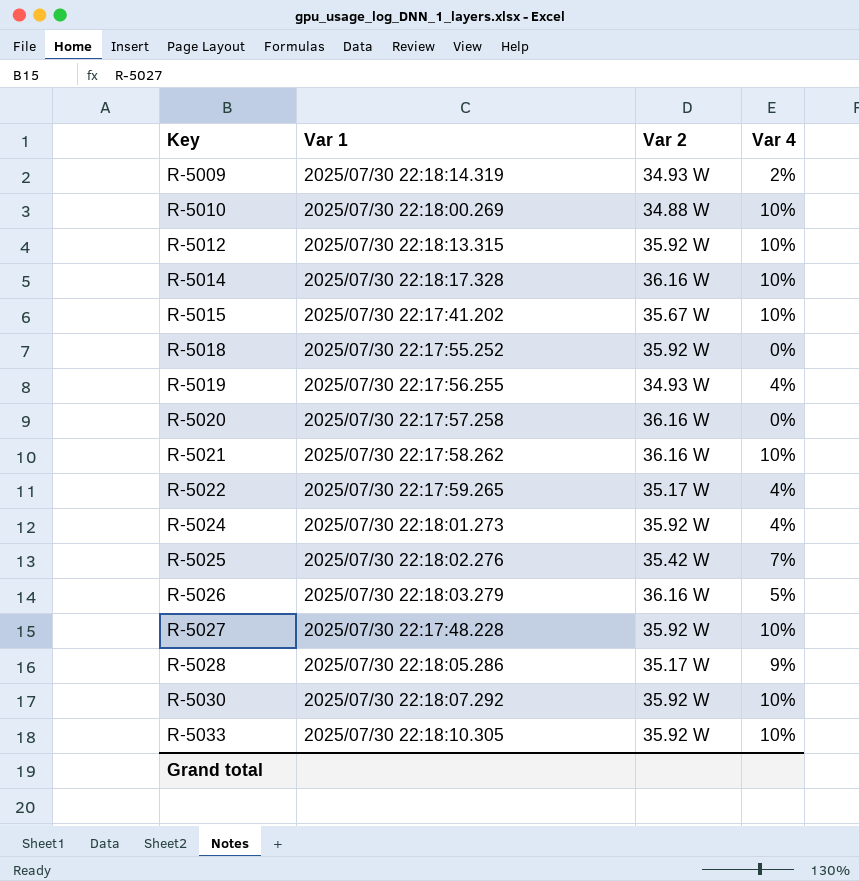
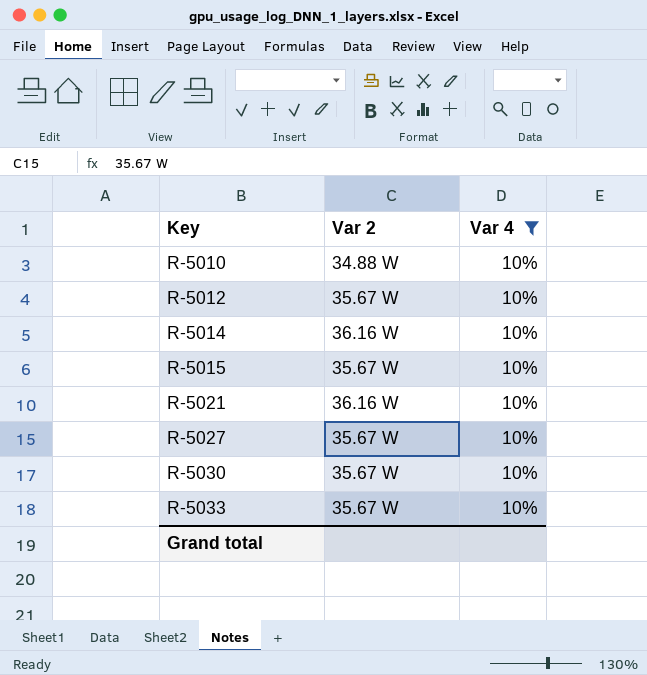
filter: none -> Var 4 = 10%
column Var 1 | position: 2 -> none
R-5012 | Var 2: 35.92 W -> 35.67 W
R-5027 | Var 2: 35.92 W -> 35.67 W
R-5030 | Var 2: 35.92 W -> 35.67 W
R-5033 | Var 2: 35.92 W -> 35.67 W

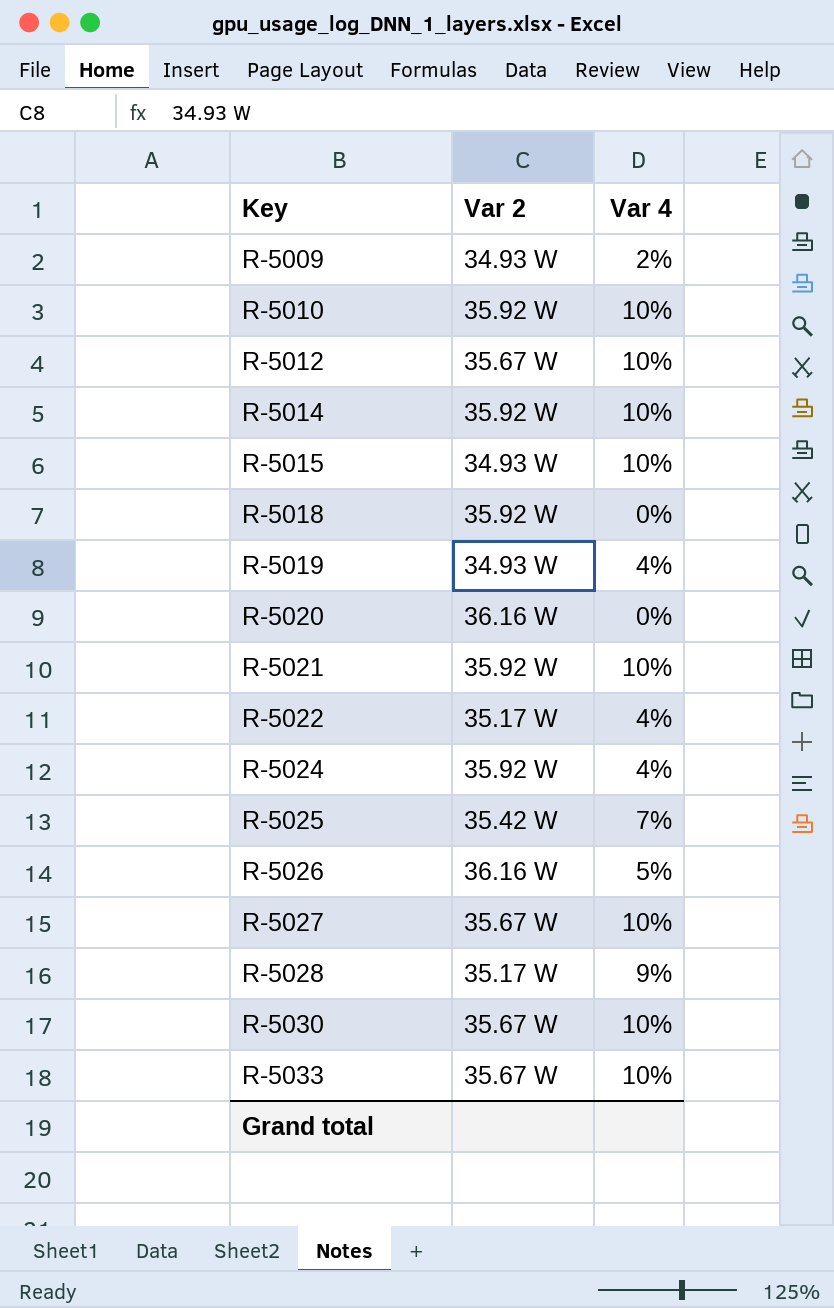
filter: Var 4 = 10% -> none
R-5010 | Var 2: 34.88 W -> 35.92 W
R-5014 | Var 2: 36.16 W -> 35.92 W
R-5015 | Var 2: 35.67 W -> 34.93 W
R-5021 | Var 2: 36.16 W -> 35.92 W

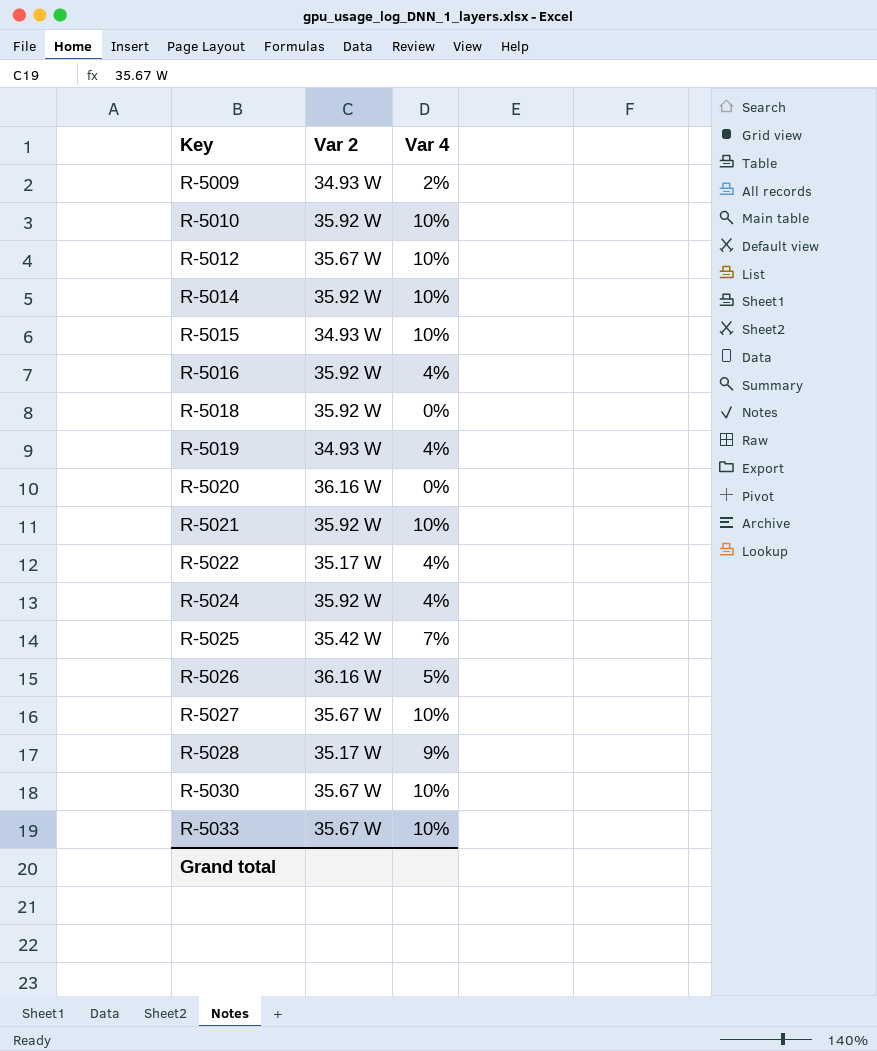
row R-5016: none -> 35.92 W | 4%

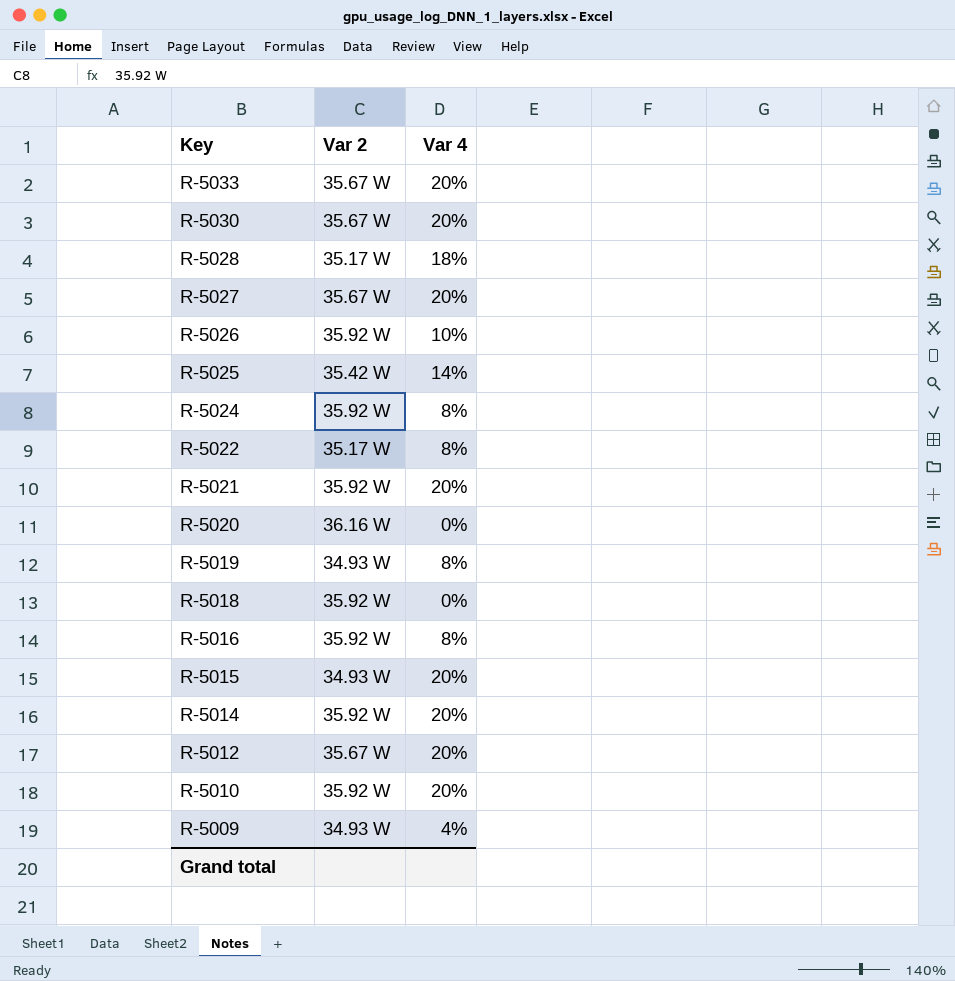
row order: Key ascending -> Key descending
R-5033 | Var 4: 10% -> 20%
R-5030 | Var 4: 10% -> 20%
R-5028 | Var 4: 9% -> 18%
R-5027 | Var 4: 10% -> 20%
R-5026 | Var 2: 36.16 W -> 35.92 W
R-5026 | Var 4: 5% -> 10%
R-5025 | Var 4: 7% -> 14%
R-5024 | Var 4: 4% -> 8%
R-5022 | Var 4: 4% -> 8%
R-5021 | Var 4: 10% -> 20%
R-5019 | Var 4: 4% -> 8%
R-5016 | Var 4: 4% -> 8%
R-5015 | Var 4: 10% -> 20%
R-5014 | Var 4: 10% -> 20%
R-5012 | Var 4: 10% -> 20%
R-5010 | Var 4: 10% -> 20%
R-5009 | Var 4: 2% -> 4%

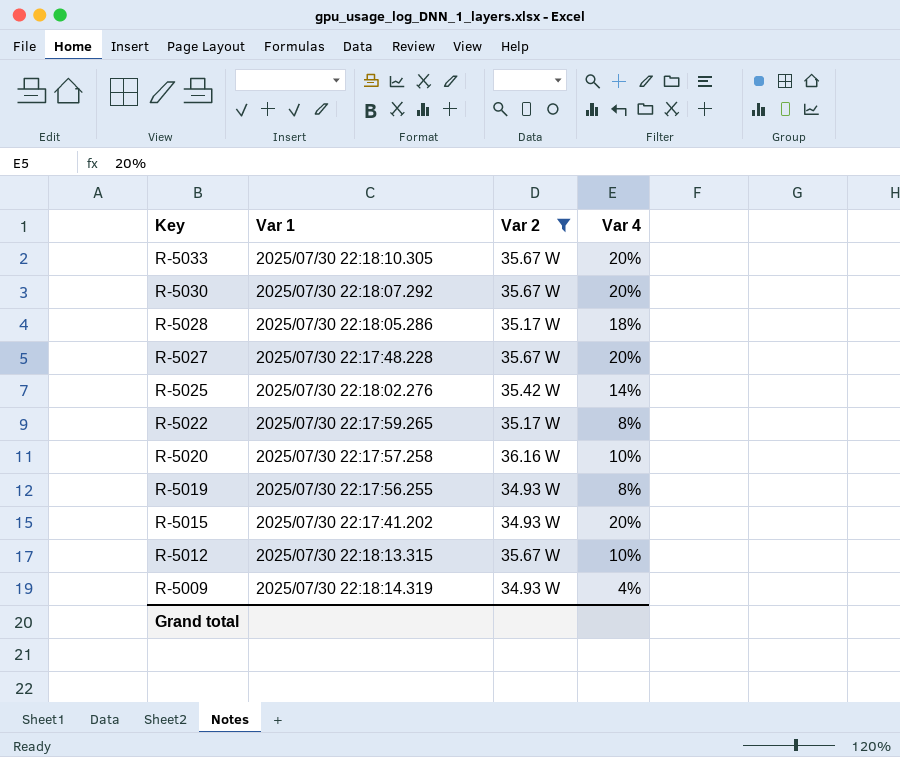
filter: none -> Var 2 != 35.92 W
column Var 1 | position: none -> 2
R-5020 | Var 4: 0% -> 10%
R-5012 | Var 4: 20% -> 10%

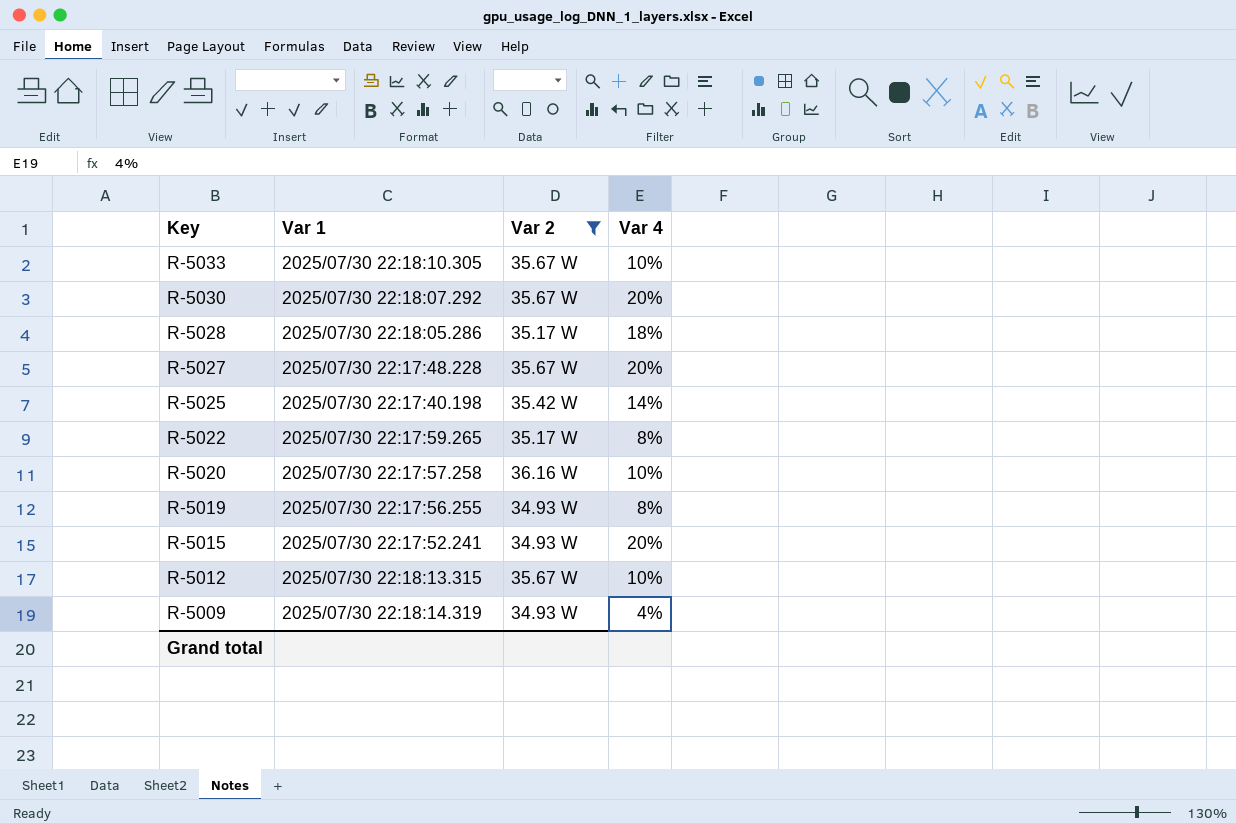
R-5033 | Var 4: 20% -> 10%
R-5025 | Var 1: 2025/07/30 22:18:02.276 -> 2025/07/30 22:17:40.198
R-5015 | Var 1: 2025/07/30 22:17:41.202 -> 2025/07/30 22:17:52.241

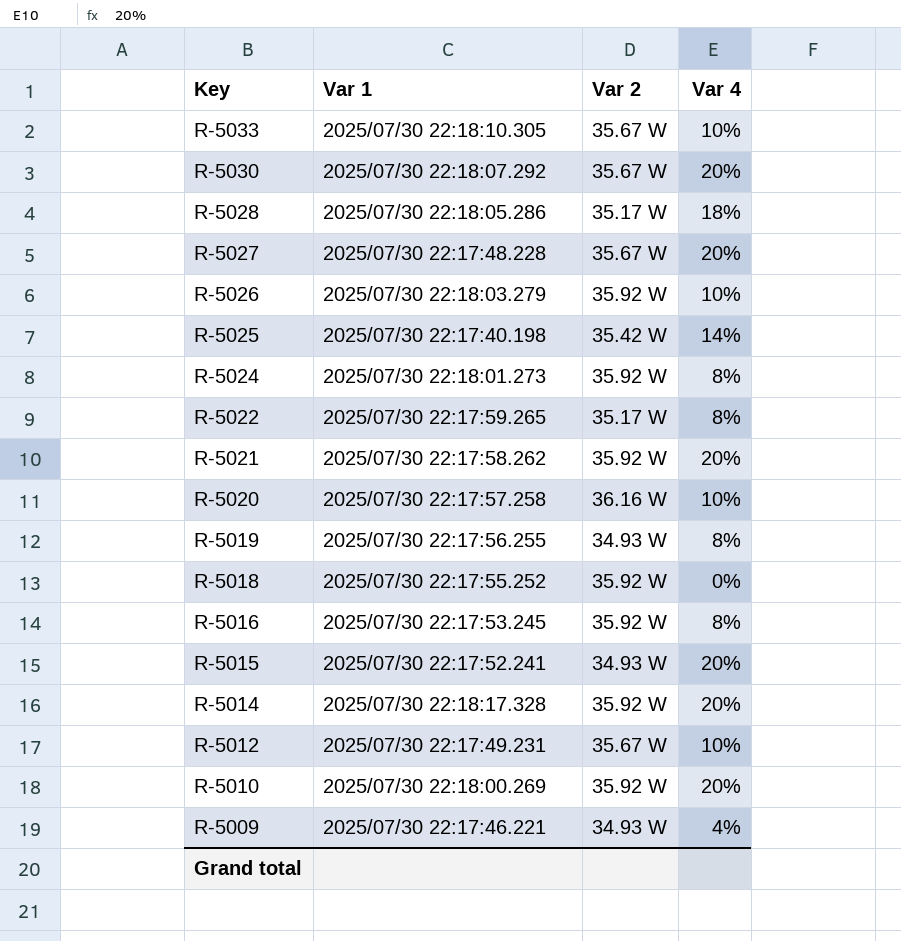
filter: Var 2 != 35.92 W -> none
R-5012 | Var 1: 2025/07/30 22:18:13.315 -> 2025/07/30 22:17:49.231
R-5009 | Var 1: 2025/07/30 22:18:14.319 -> 2025/07/30 22:17:46.221

